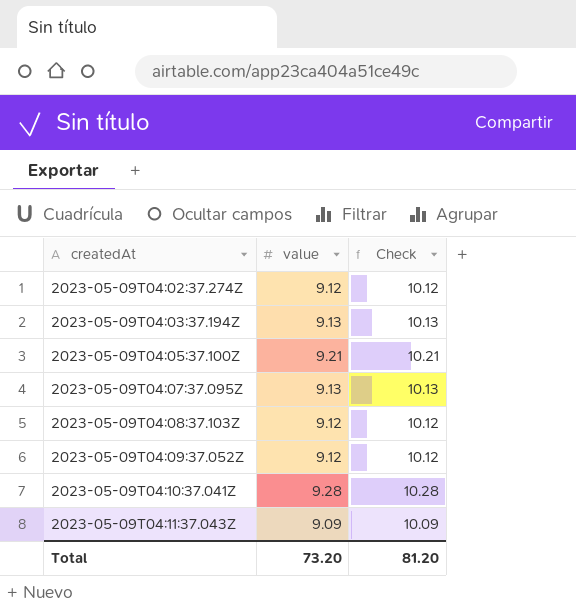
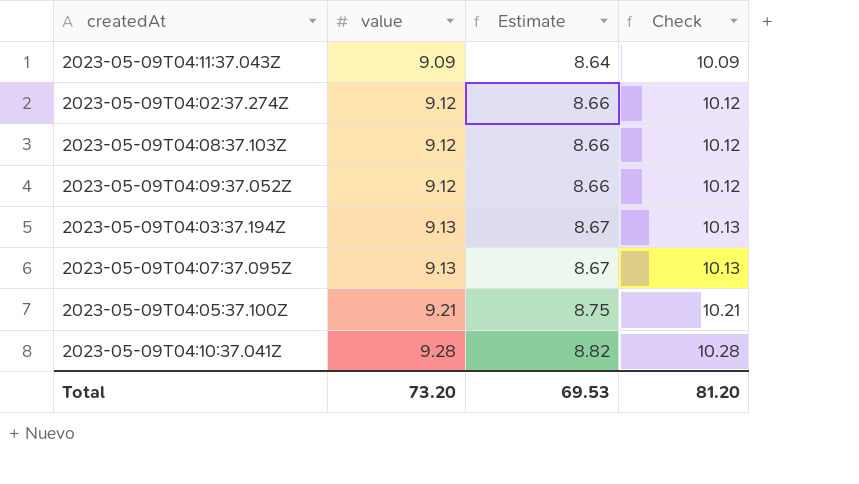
row order: createdAt ascending -> value ascending
column Estimate | formula: none -> [value] * 0.95

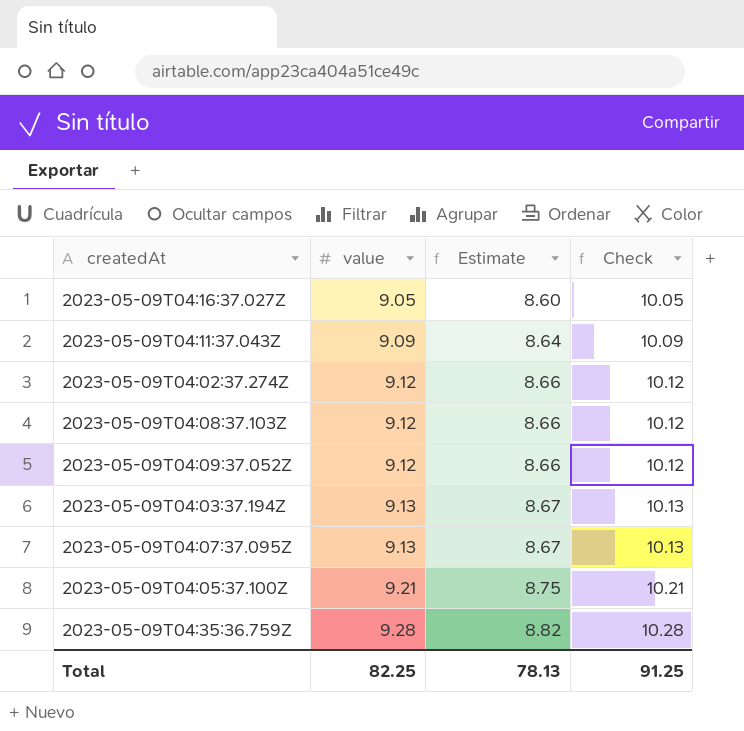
row 2023-05-09T04:10:37.041Z: 9.28 | 8.82 | 10.28 -> none
row 2023-05-09T04:16:37.027Z: none -> 9.05 | 8.60 | 10.05
row 2023-05-09T04:35:36.759Z: none -> 9.28 | 8.82 | 10.28
Total | value: 73.20 -> 82.25
Total | Estimate: 69.53 -> 78.13
Total | Check: 81.20 -> 91.25

